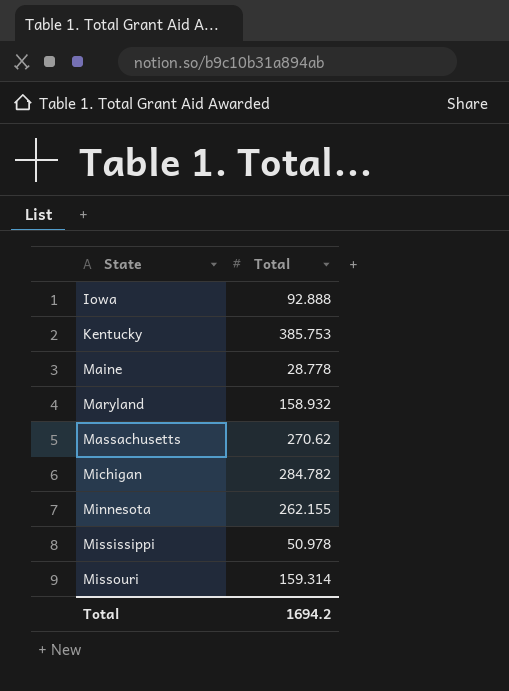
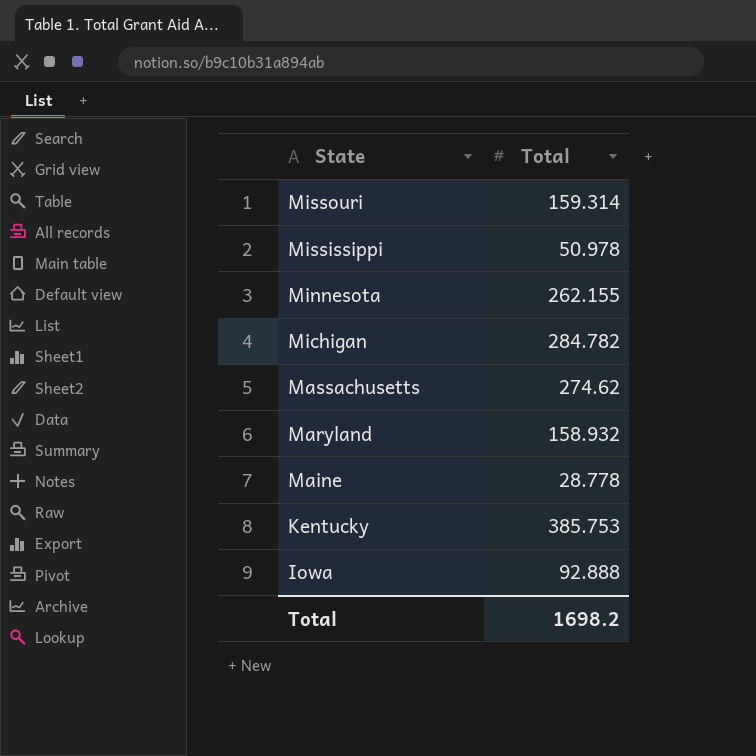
row order: State ascending -> State descending
Massachusetts | Total: 270.62 -> 274.62
Total | Total: 1694.2 -> 1698.2

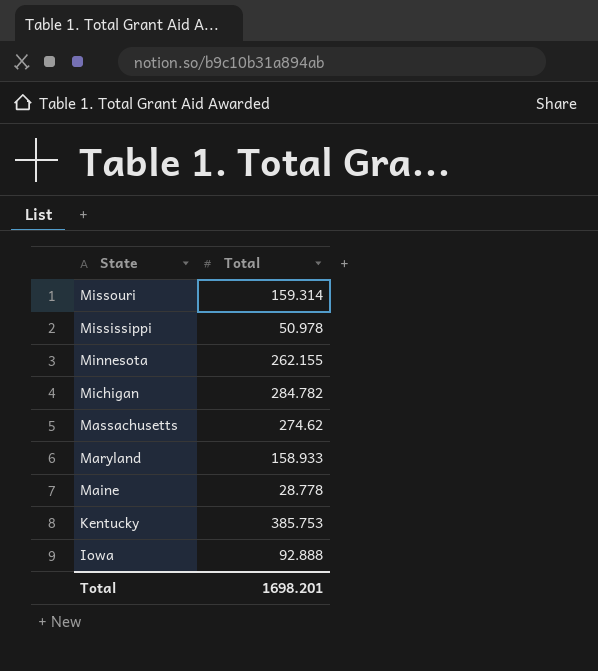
Maryland | Total: 158.932 -> 158.933
Total | Total: 1698.2 -> 1698.201

